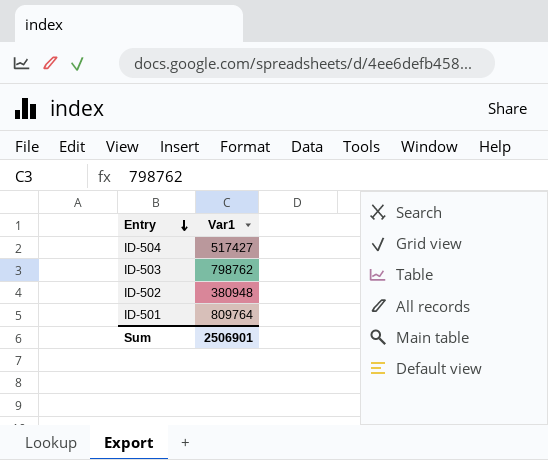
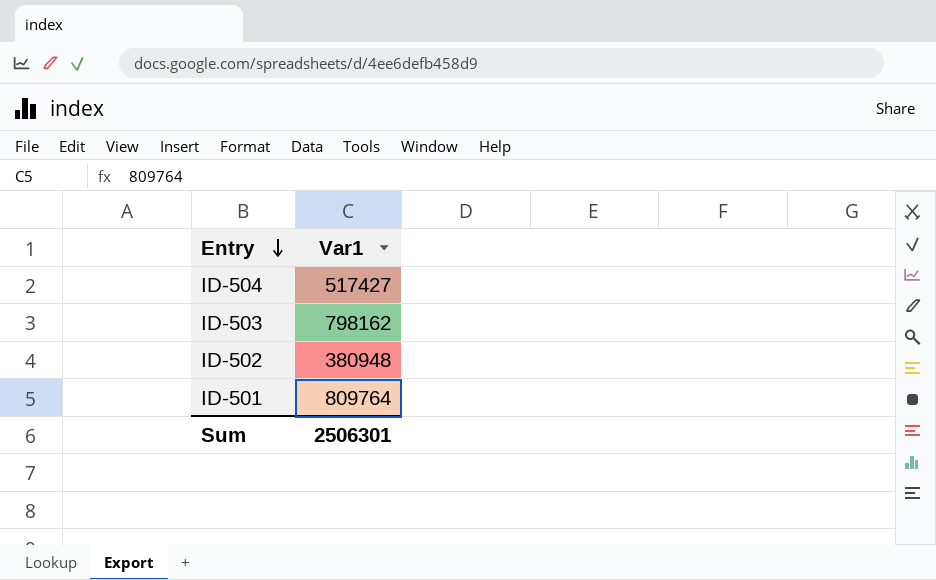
ID-503 | Var1: 798762 -> 798162
Sum | Var1: 2506901 -> 2506301

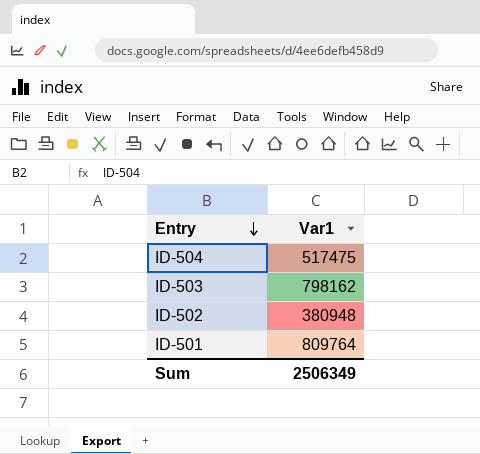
ID-504 | Var1: 517427 -> 517475
Sum | Var1: 2506301 -> 2506349

